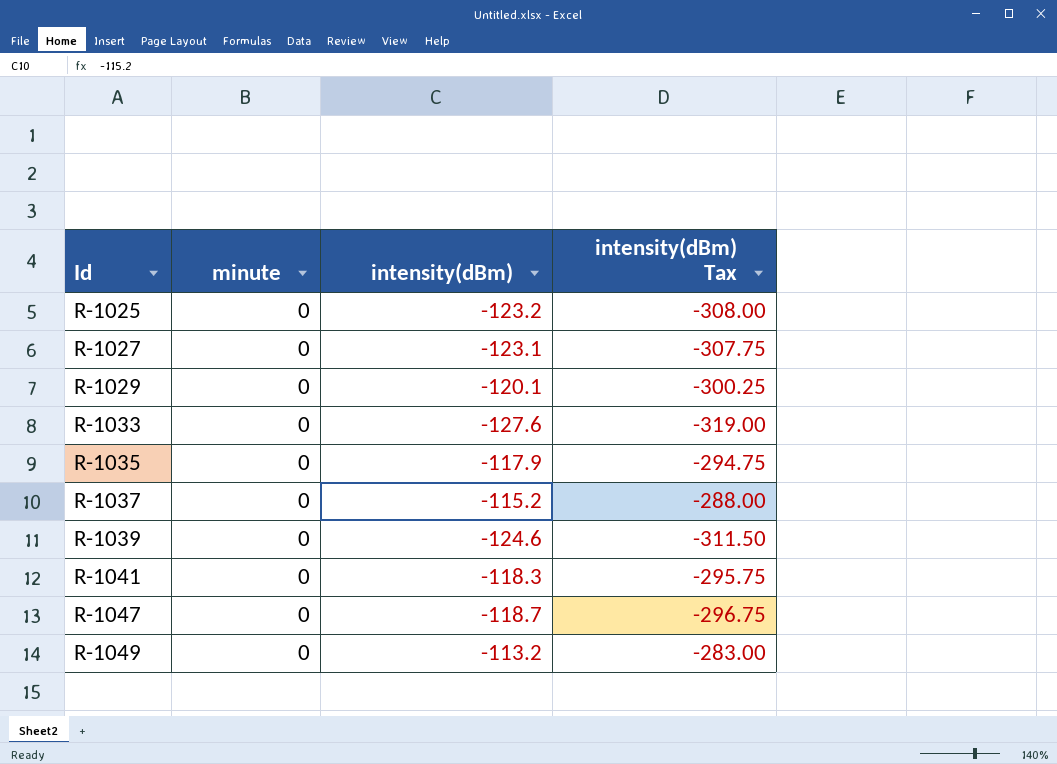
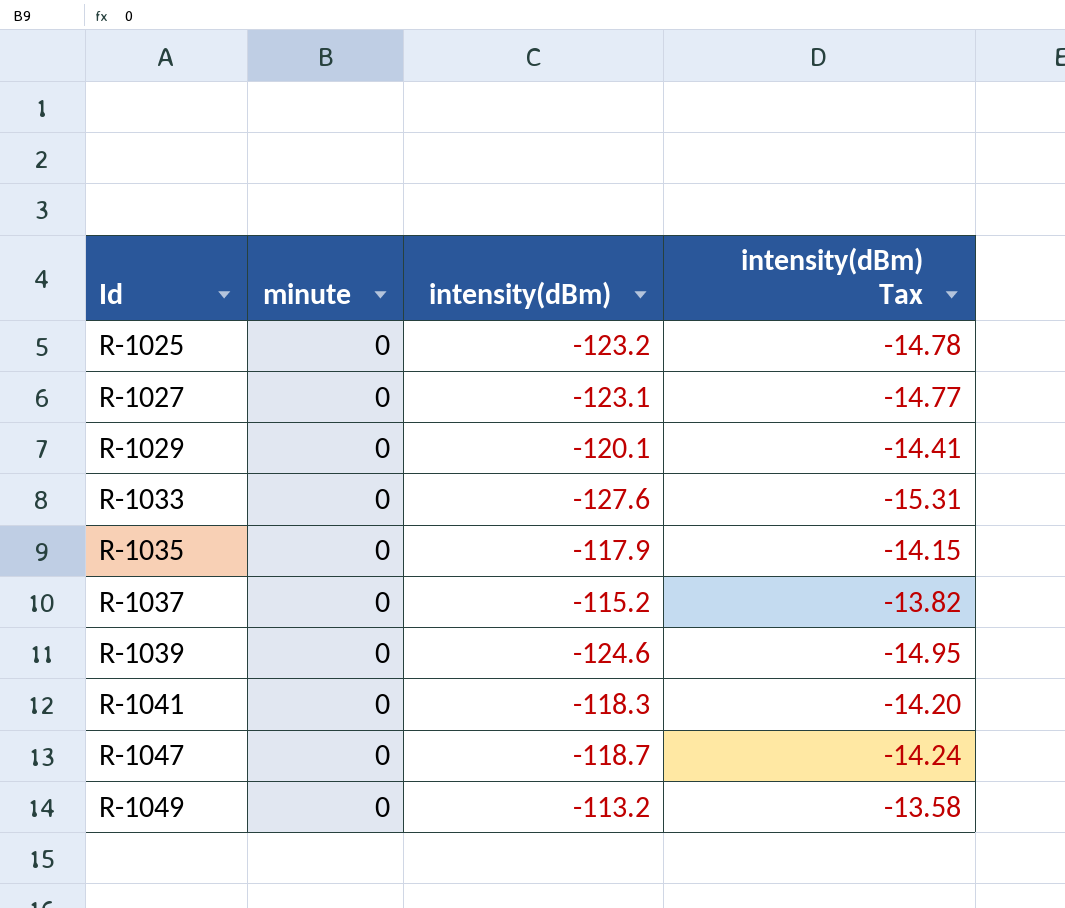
column intensity(dBm) Tax | formula: [intensity(dBm)] * 2.5 -> [intensity(dBm)] * 0.12

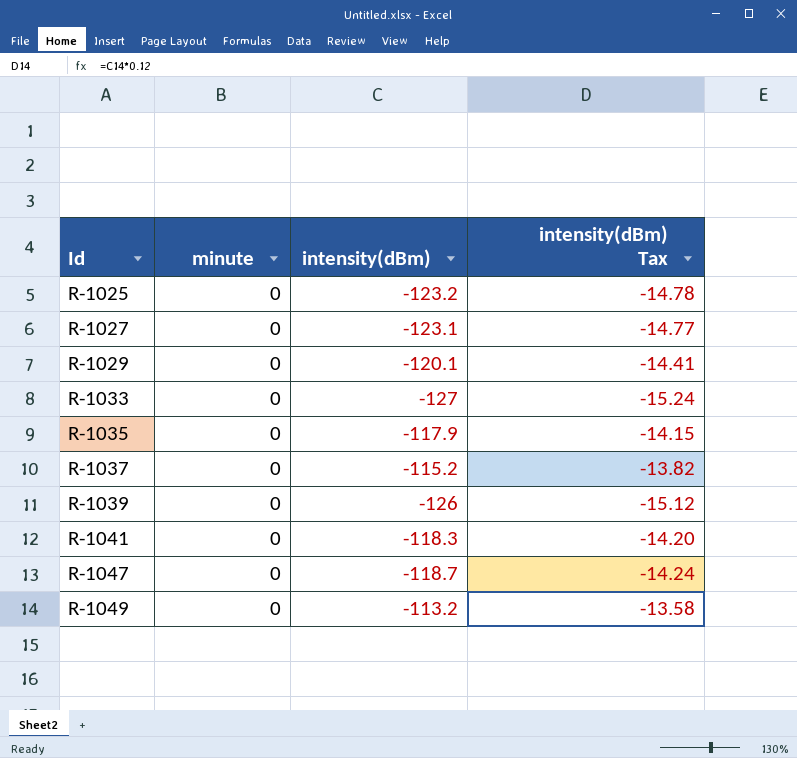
R-1033 | intensity(dBm): -127.6 -> -127
R-1033 | intensity(dBm) Tax: -15.31 -> -15.24
R-1039 | intensity(dBm): -124.6 -> -126
R-1039 | intensity(dBm) Tax: -14.95 -> -15.12

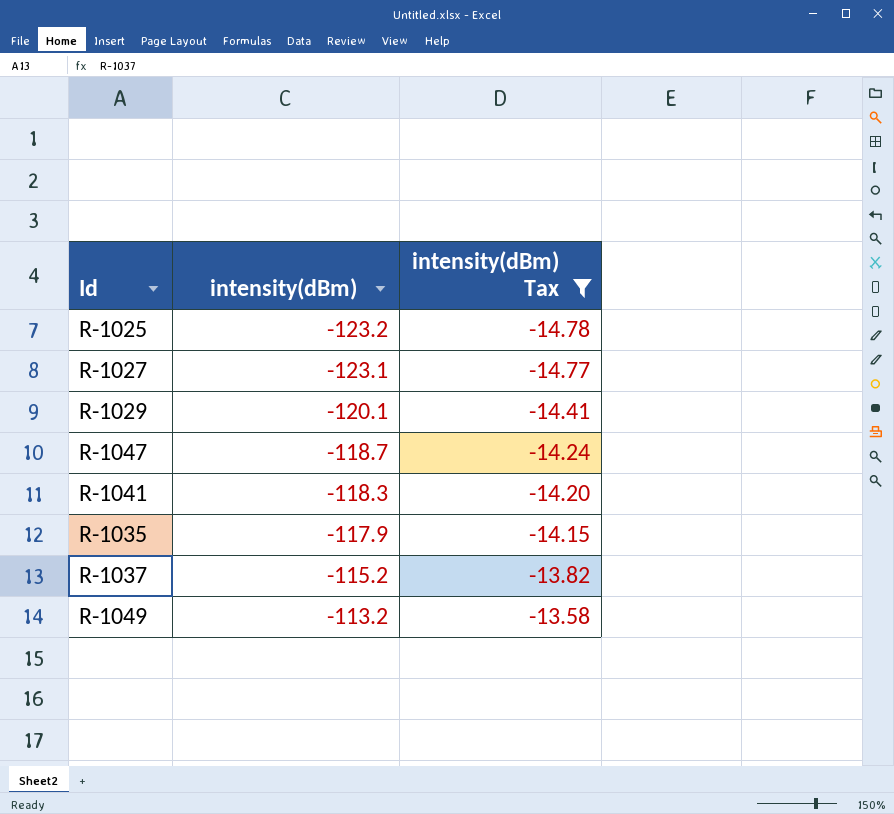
filter: none -> intensity(dBm) Tax >= -14.78
row order: Id ascending -> intensity(dBm) ascending
column minute | position: 2 -> none

